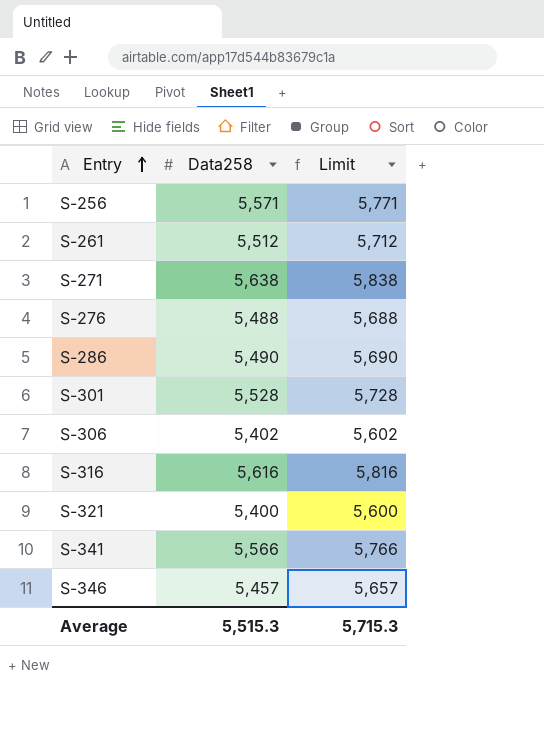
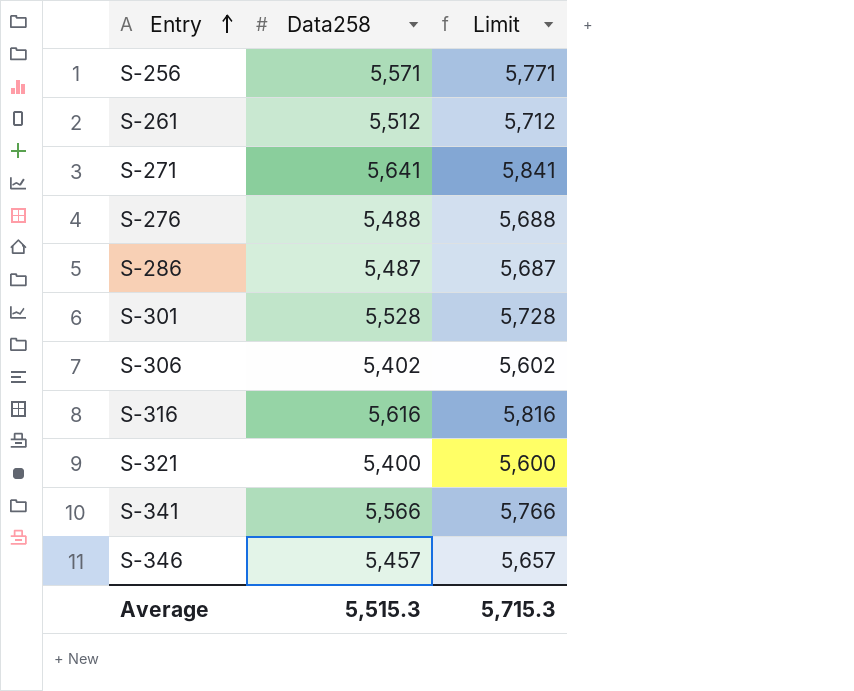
S-271 | Data258: 5,638 -> 5,641
S-271 | Limit: 5,838 -> 5,841
S-286 | Data258: 5,490 -> 5,487
S-286 | Limit: 5,690 -> 5,687

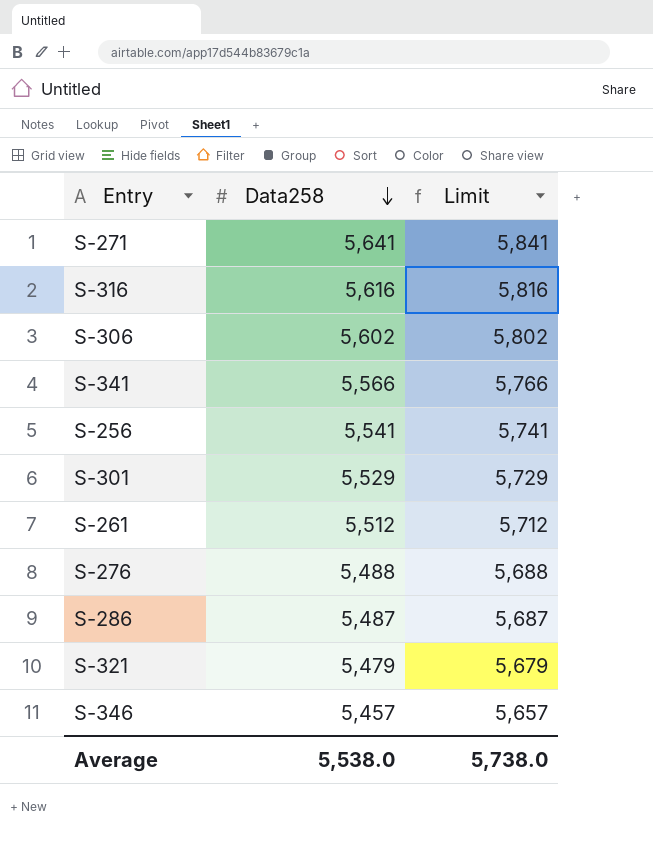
row order: Entry ascending -> Data258 descending
S-306 | Data258: 5,402 -> 5,602
S-306 | Limit: 5,602 -> 5,802
S-256 | Data258: 5,571 -> 5,541
S-256 | Limit: 5,771 -> 5,741
S-301 | Data258: 5,528 -> 5,529
S-301 | Limit: 5,728 -> 5,729
S-321 | Data258: 5,400 -> 5,479
S-321 | Limit: 5,600 -> 5,679
Average | Data258: 5,515.3 -> 5,538.0
Average | Limit: 5,715.3 -> 5,738.0

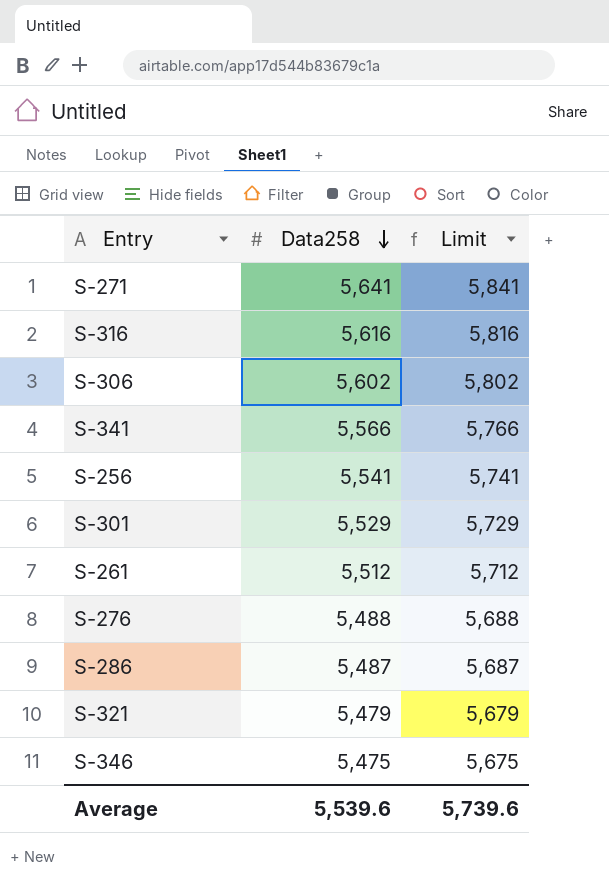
S-346 | Data258: 5,457 -> 5,475
S-346 | Limit: 5,657 -> 5,675
Average | Data258: 5,538.0 -> 5,539.6
Average | Limit: 5,738.0 -> 5,739.6

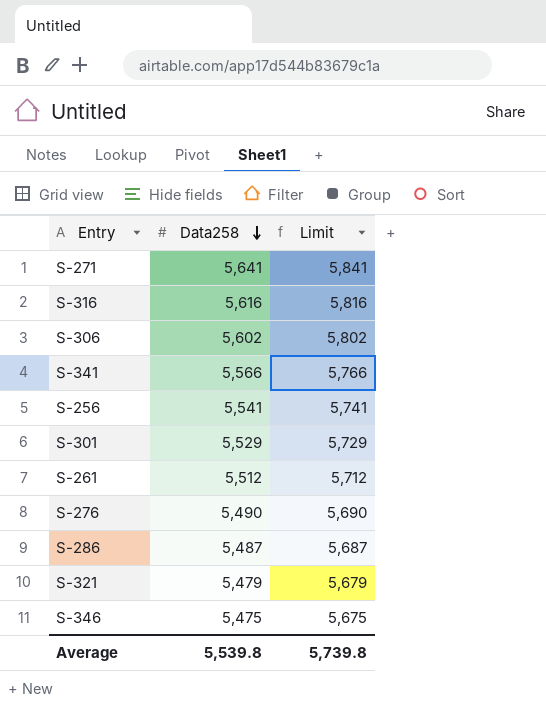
S-276 | Data258: 5,488 -> 5,490
S-276 | Limit: 5,688 -> 5,690
Average | Data258: 5,539.6 -> 5,539.8
Average | Limit: 5,739.6 -> 5,739.8

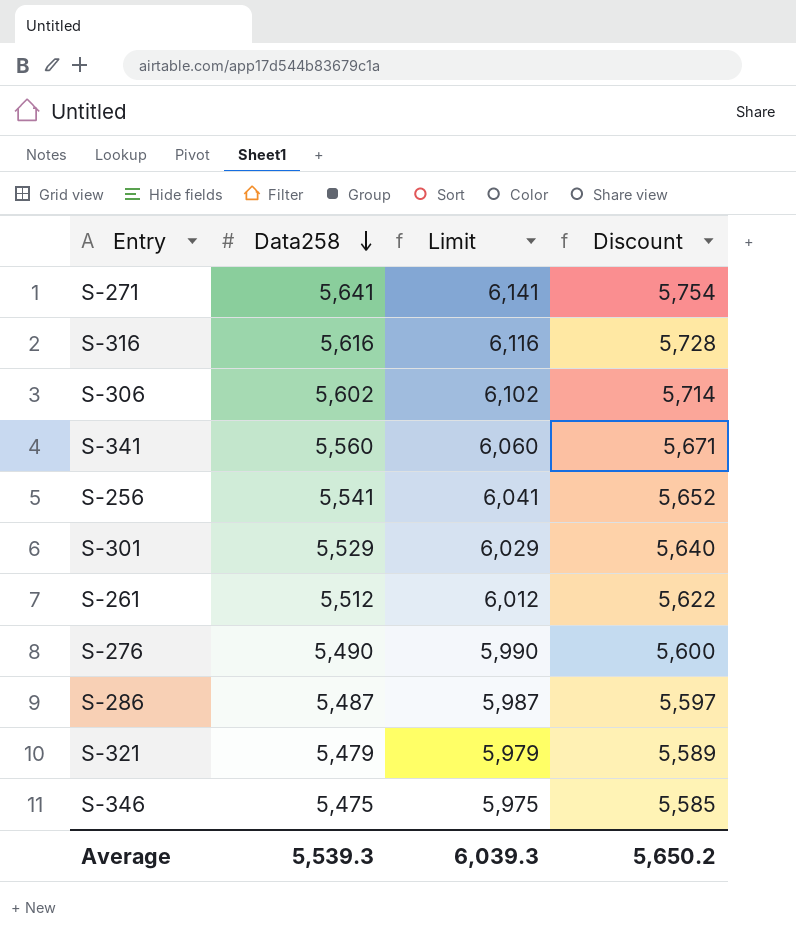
column Limit | formula: [Data258] + 200 -> [Data258] + 500
column Discount | formula: none -> [Data258] * 1.02
S-341 | Data258: 5,566 -> 5,560
Average | Data258: 5,539.8 -> 5,539.3
Average | Limit: 5,739.8 -> 6,039.3

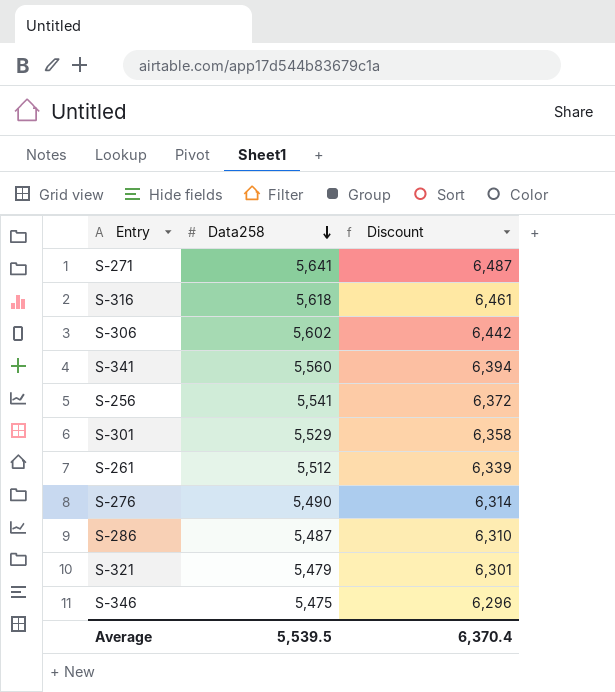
column Limit | formula: [Data258] + 500 -> none
column Discount | formula: [Data258] * 1.02 -> [Data258] * 1.15
S-316 | Data258: 5,616 -> 5,618
Average | Data258: 5,539.3 -> 5,539.5
Average | Discount: 5,650.2 -> 6,370.4

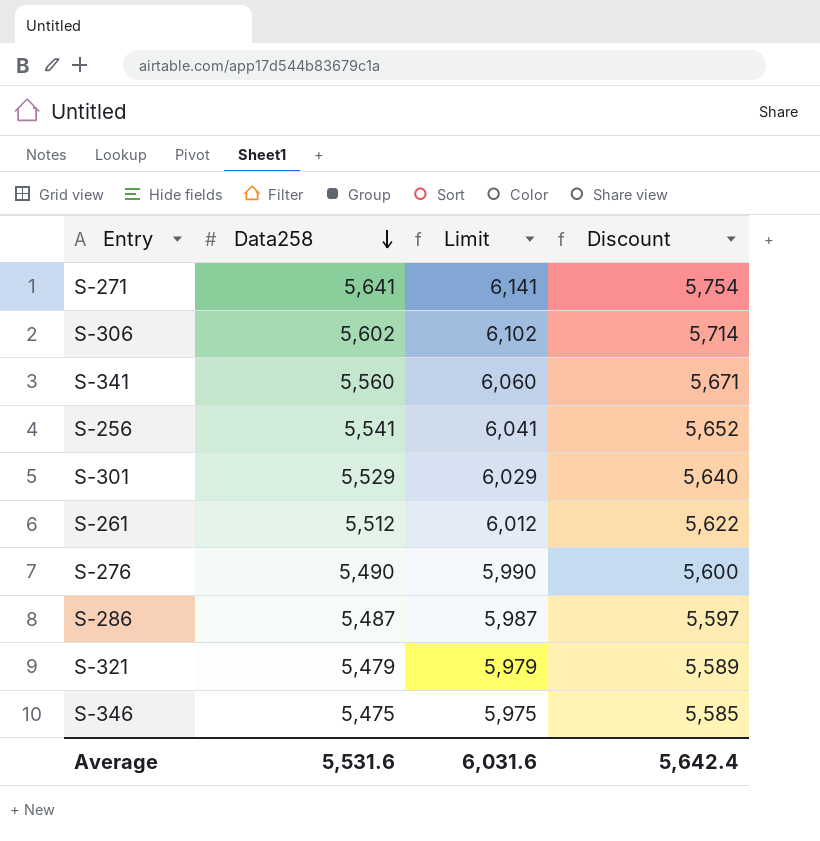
column Limit | formula: none -> [Data258] + 500
column Discount | formula: [Data258] * 1.15 -> [Data258] * 1.02
row S-316: 5,618 | 6,461 -> none
Average | Data258: 5,539.5 -> 5,531.6
Average | Discount: 6,370.4 -> 5,642.4

